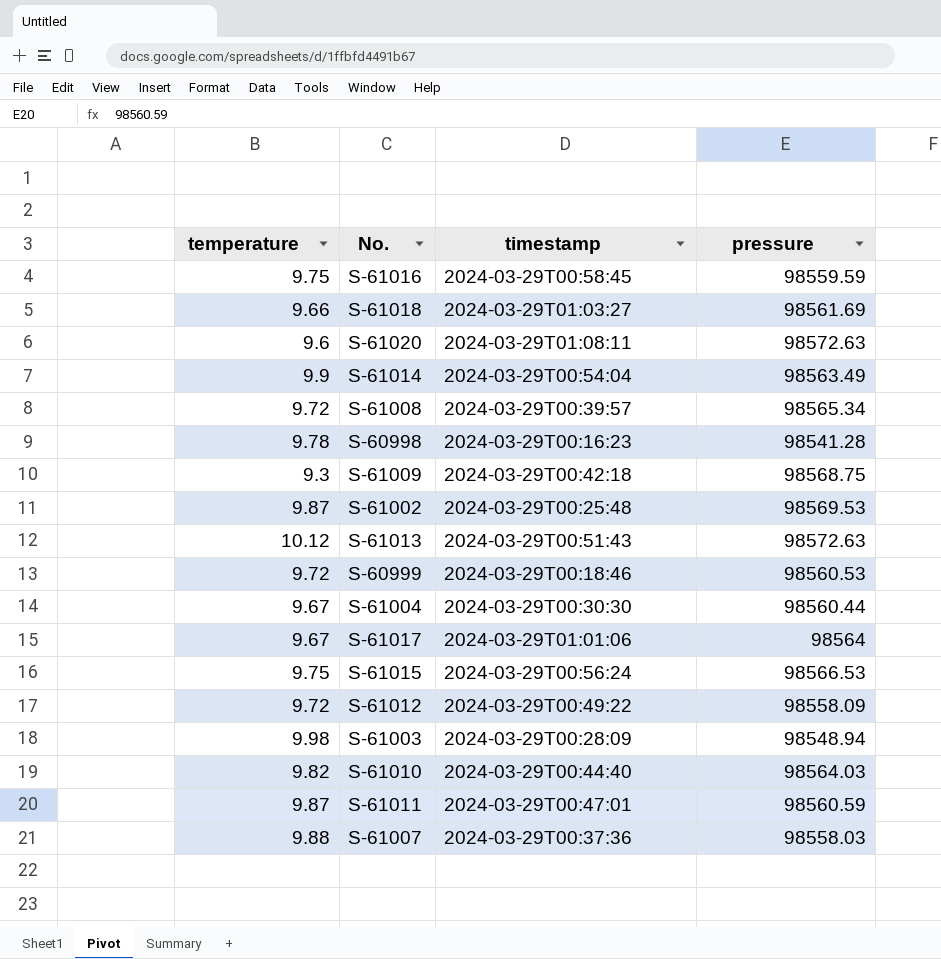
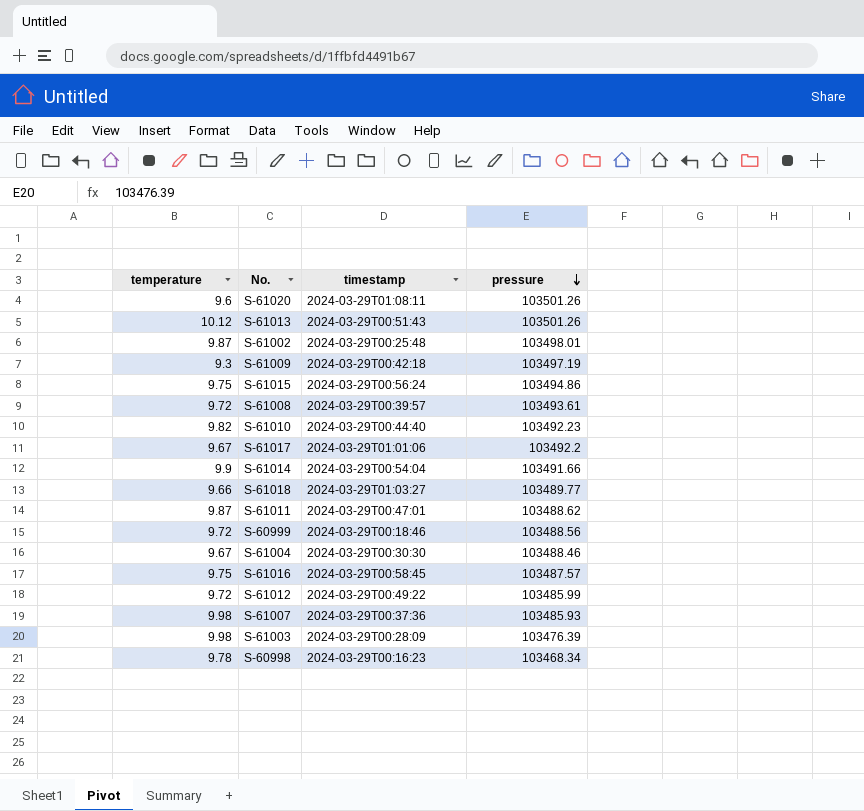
row order: none -> pressure descending
S-61020 | pressure: 98572.63 -> 103501.26
S-61013 | pressure: 98572.63 -> 103501.26
S-61002 | pressure: 98569.53 -> 103498.01
S-61009 | pressure: 98568.75 -> 103497.19
S-61015 | pressure: 98566.53 -> 103494.86
S-61008 | pressure: 98565.34 -> 103493.61
S-61010 | pressure: 98564.03 -> 103492.23
S-61017 | pressure: 98564 -> 103492.2
S-61014 | pressure: 98563.49 -> 103491.66
S-61018 | pressure: 98561.69 -> 103489.77
S-61011 | pressure: 98560.59 -> 103488.62
S-60999 | pressure: 98560.53 -> 103488.56
S-61004 | pressure: 98560.44 -> 103488.46
S-61016 | pressure: 98559.59 -> 103487.57
S-61012 | pressure: 98558.09 -> 103485.99
S-61007 | temperature: 9.88 -> 9.98
S-61007 | pressure: 98558.03 -> 103485.93
S-61003 | pressure: 98548.94 -> 103476.39
S-60998 | pressure: 98541.28 -> 103468.34

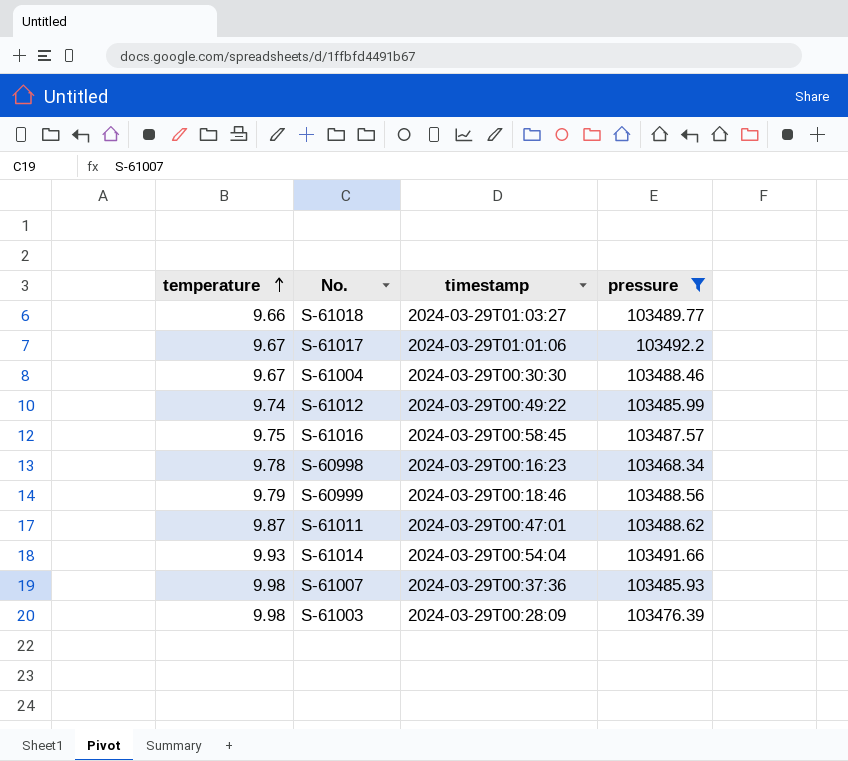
filter: none -> pressure <= 103492.2
row order: pressure descending -> temperature ascending
S-61012 | temperature: 9.72 -> 9.74
S-60999 | temperature: 9.72 -> 9.79
S-61014 | temperature: 9.9 -> 9.93

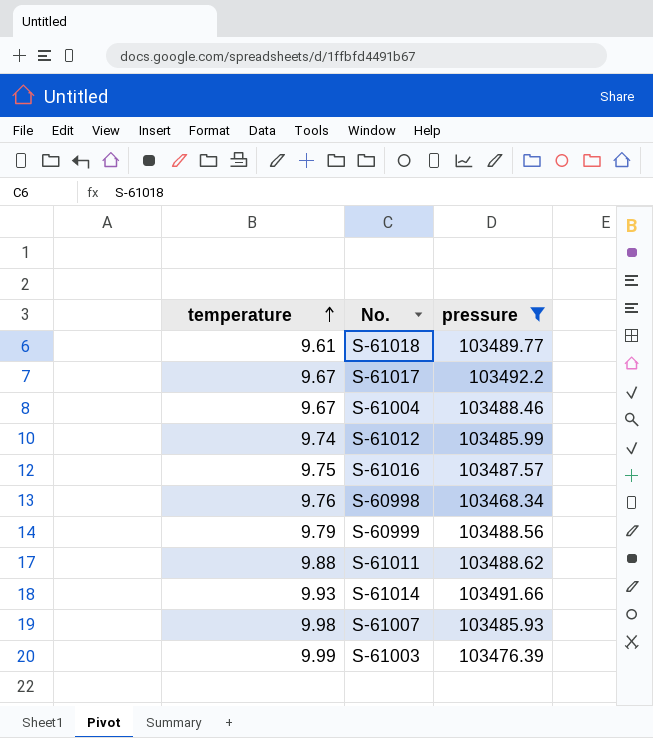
column timestamp | position: 3 -> none
S-61018 | temperature: 9.66 -> 9.61
S-60998 | temperature: 9.78 -> 9.76
S-61011 | temperature: 9.87 -> 9.88
S-61003 | temperature: 9.98 -> 9.99

